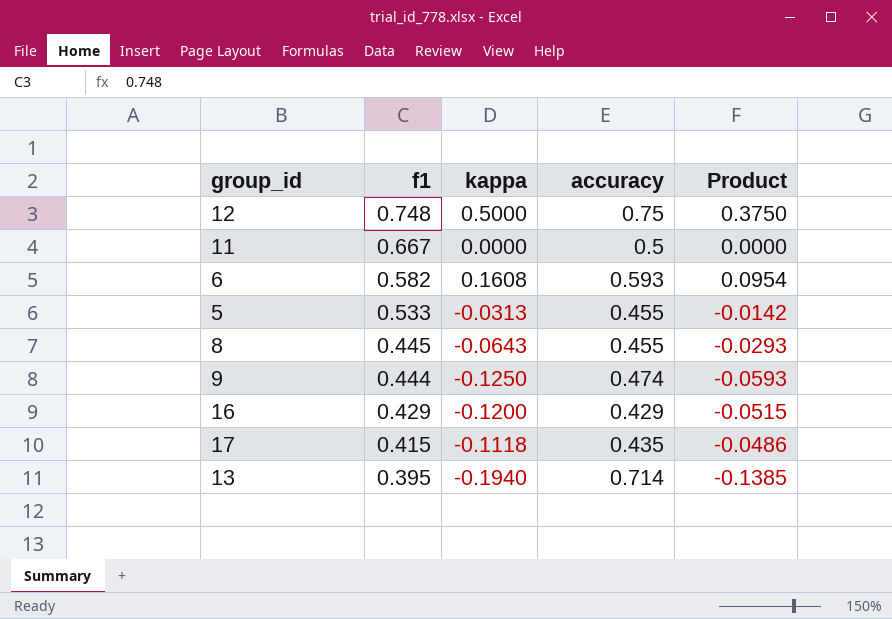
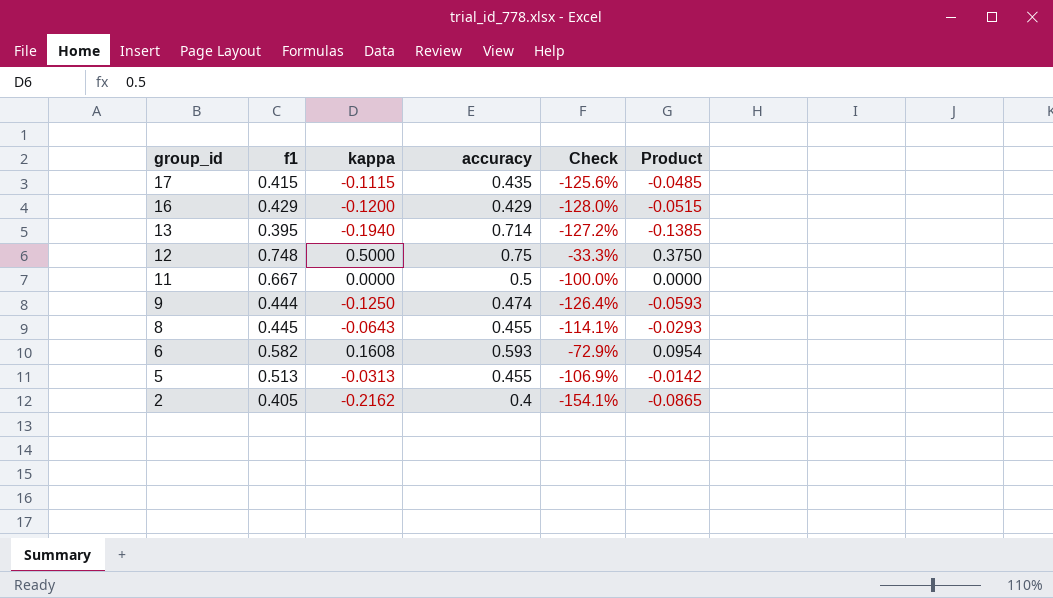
row order: f1 descending -> group_id descending
column Check | formula: none -> ([kappa] - [accuracy]) / [accuracy]
17 | kappa: -0.1118 -> -0.1115
17 | Product: -0.0486 -> -0.0485
5 | f1: 0.533 -> 0.513
row 2: none -> 0.405 | -0.2162 | 0.4 | -154.1% | -0.0865

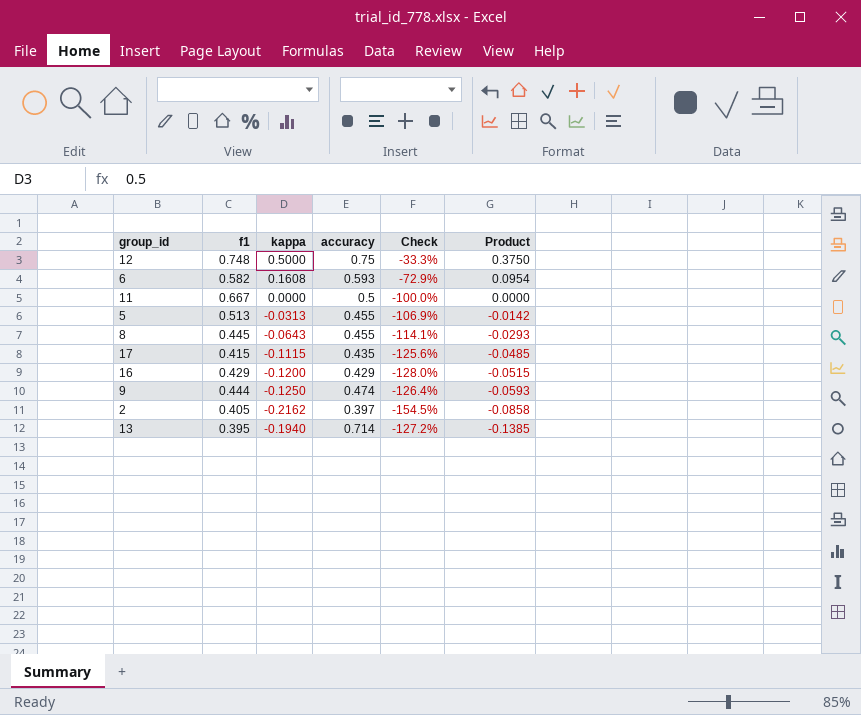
row order: group_id descending -> Product descending
2 | accuracy: 0.4 -> 0.397
2 | Check: -154.1% -> -154.5%
2 | Product: -0.0865 -> -0.0858

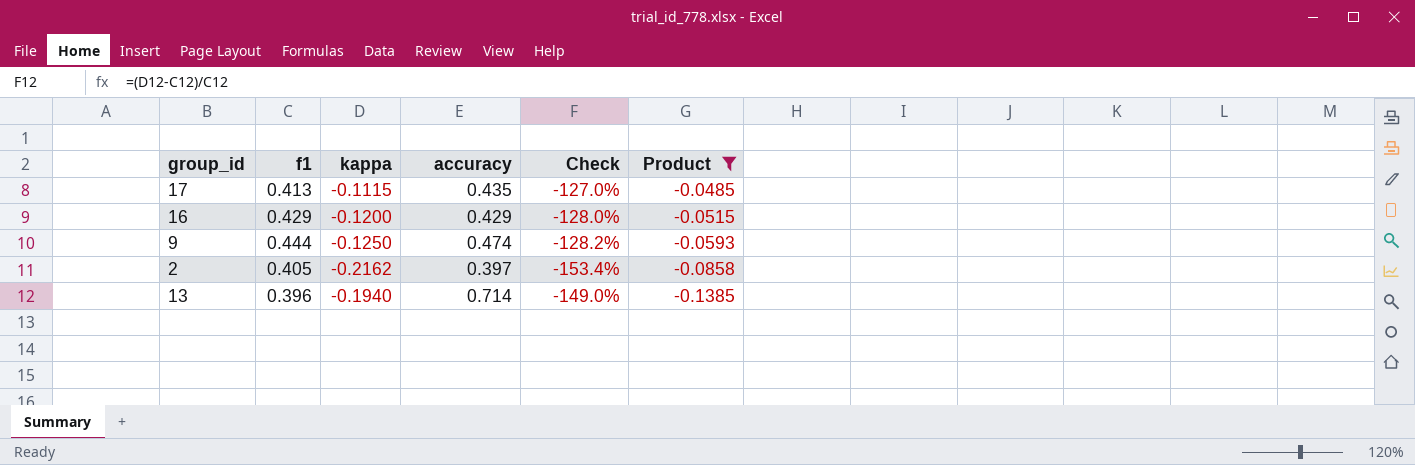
filter: none -> Product <= -0.0485
column Check | formula: ([kappa] - [accuracy]) / [accuracy] -> ([kappa] - [f1]) / [f1]
17 | f1: 0.415 -> 0.413
13 | f1: 0.395 -> 0.396

